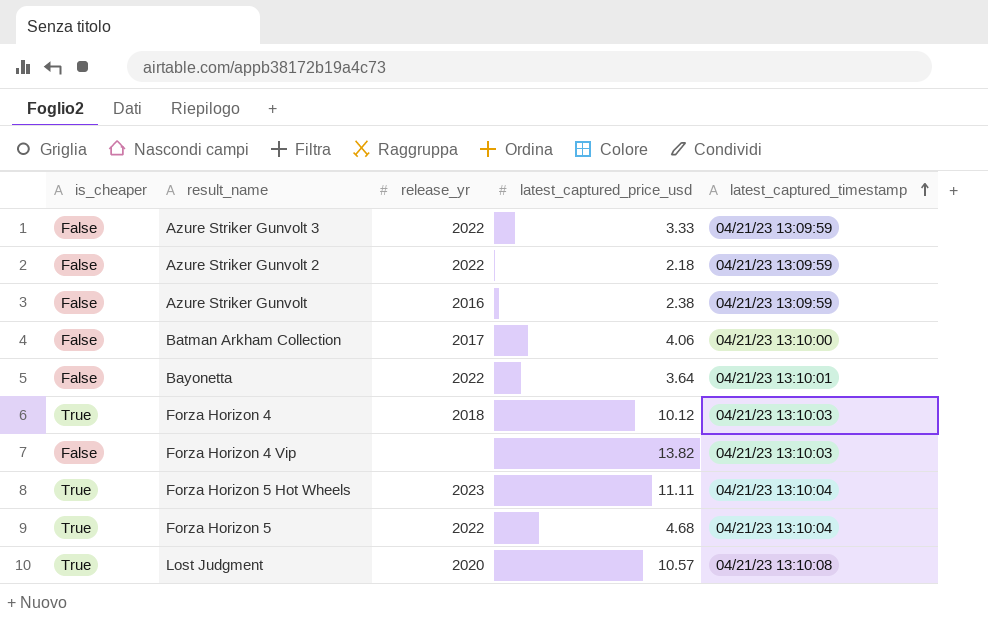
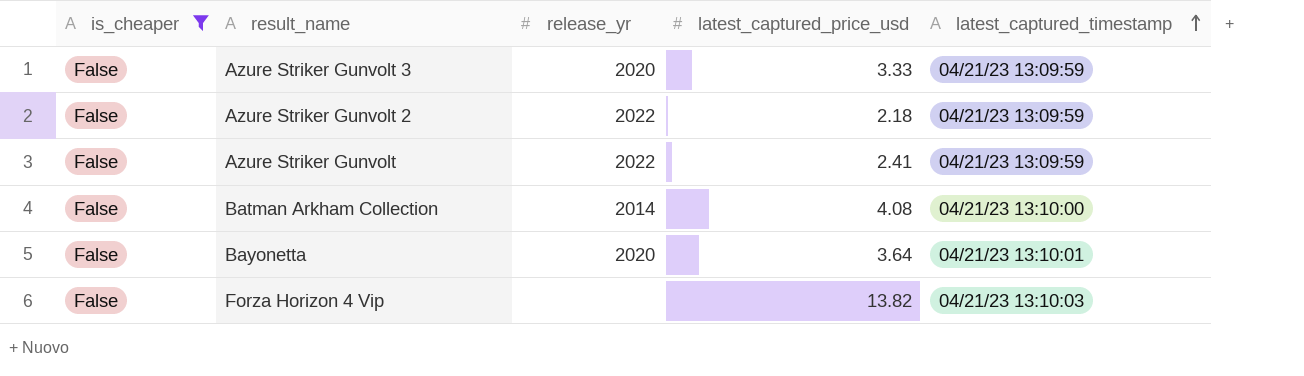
filter: none -> is_cheaper = False
Azure Striker Gunvolt 3 | release_yr: 2022 -> 2020
Azure Striker Gunvolt | release_yr: 2016 -> 2022
Azure Striker Gunvolt | latest_captured_price_usd: 2.38 -> 2.41
Batman Arkham Collection | release_yr: 2017 -> 2014
Batman Arkham Collection | latest_captured_price_usd: 4.06 -> 4.08
Bayonetta | release_yr: 2022 -> 2020

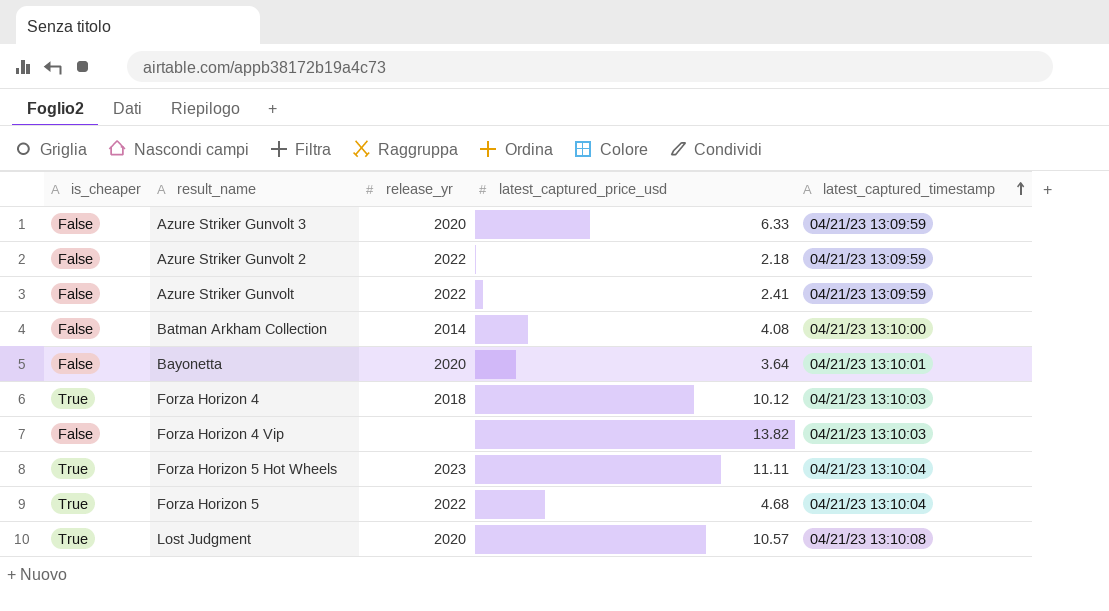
filter: is_cheaper = False -> none
Azure Striker Gunvolt 3 | latest_captured_price_usd: 3.33 -> 6.33

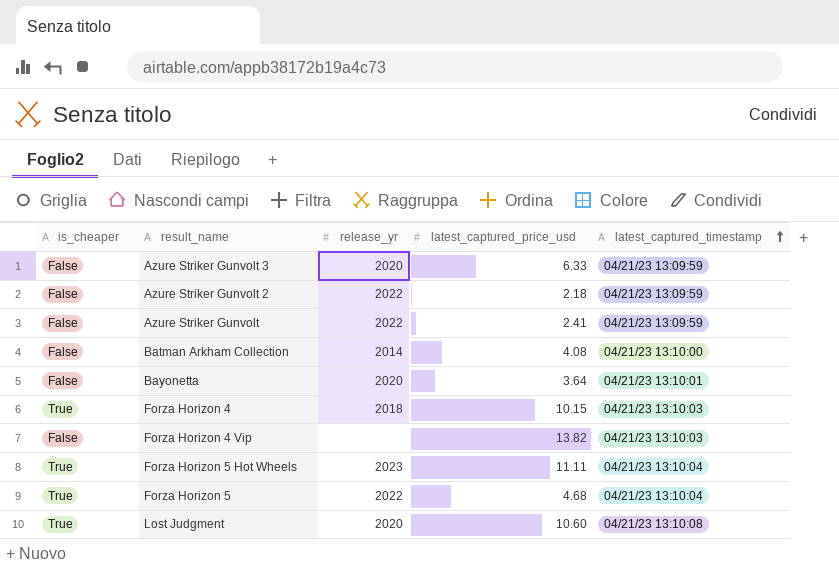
Forza Horizon 4 | latest_captured_price_usd: 10.12 -> 10.15
Lost Judgment | latest_captured_price_usd: 10.57 -> 10.60

